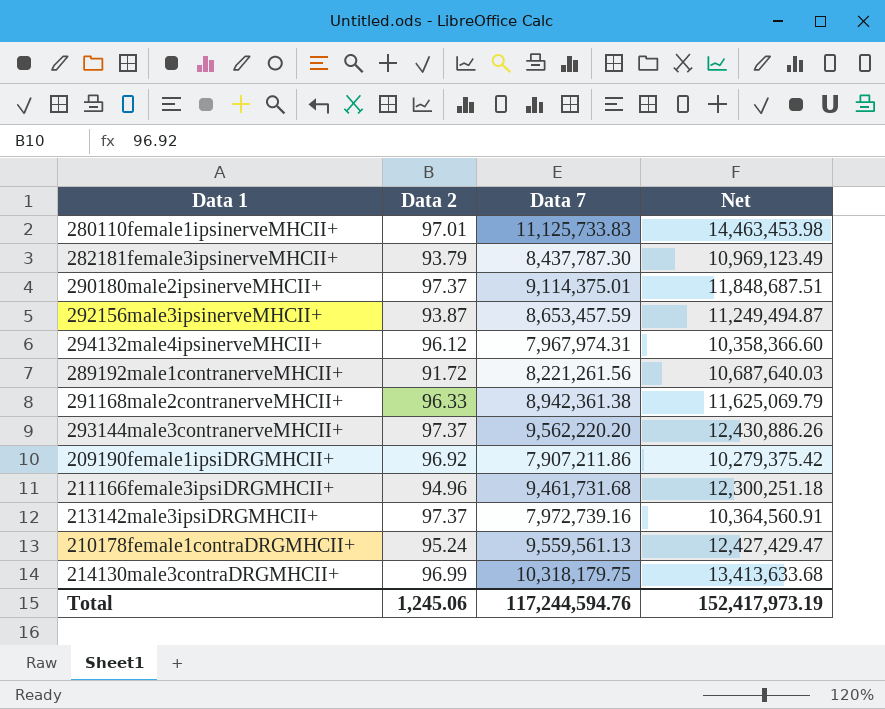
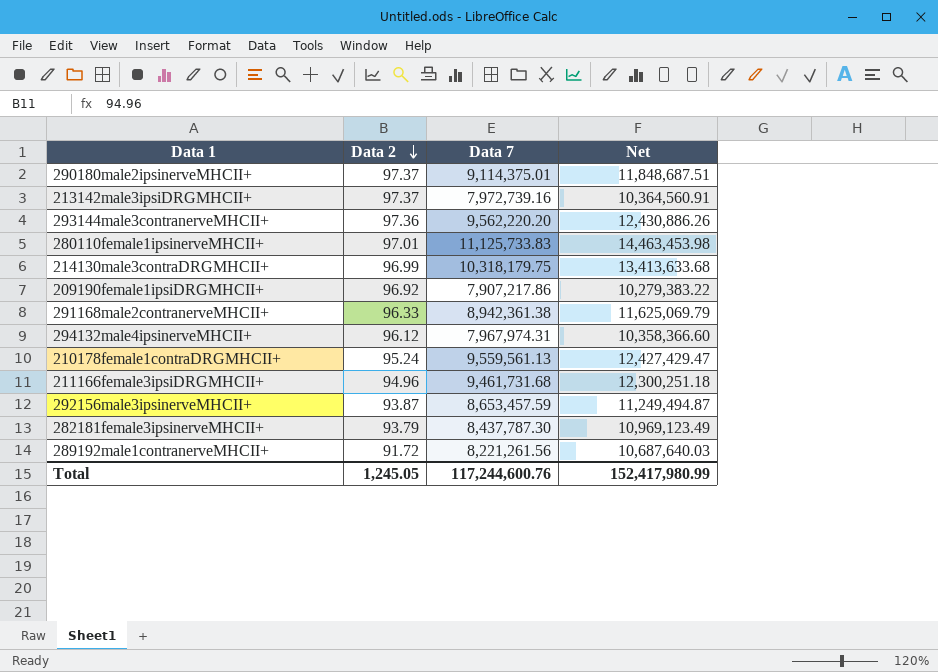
row order: none -> Data 2 descending
293144male3contranerveMHCII+ | Data 2: 97.37 -> 97.36
209190female1ipsiDRGMHCII+ | Data 7: 7,907,211.86 -> 7,907,217.86
209190female1ipsiDRGMHCII+ | Net: 10,279,375.42 -> 10,279,383.22
Total | Data 2: 1,245.06 -> 1,245.05
Total | Data 7: 117,244,594.76 -> 117,244,600.76
Total | Net: 152,417,973.19 -> 152,417,980.99

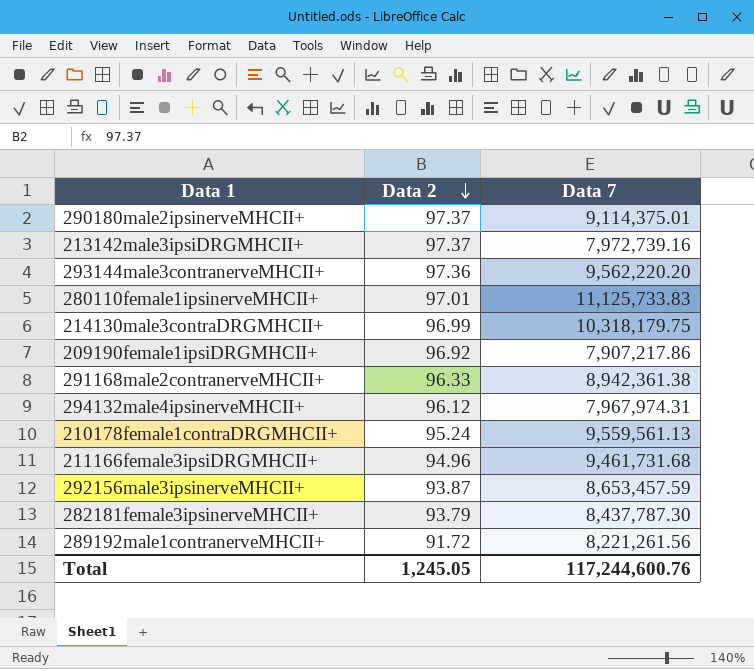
column Net | formula: [Data 7] * 1.3 -> none

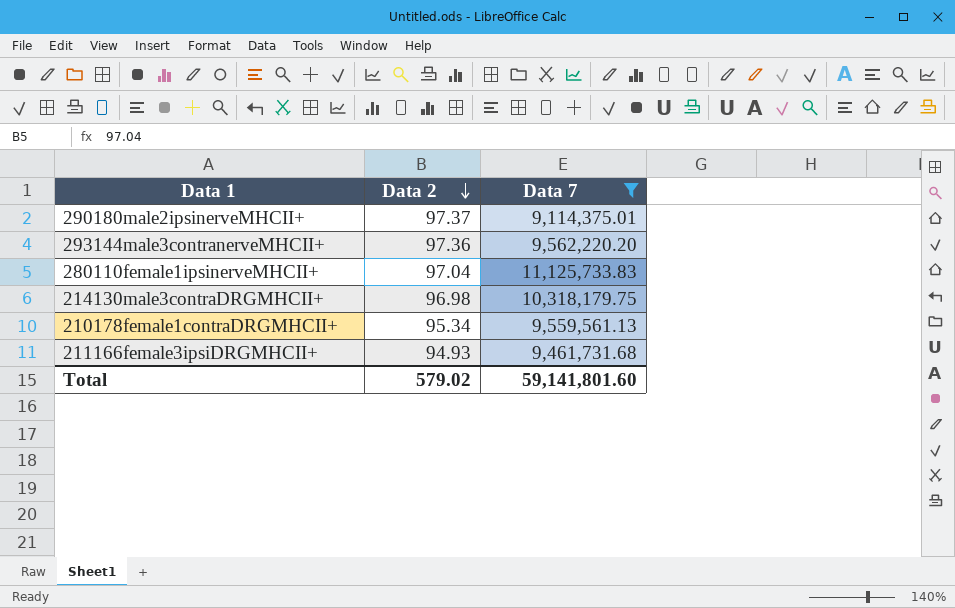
filter: none -> Data 7 >= 9,114,375.01
280110female1ipsinerveMHCII+ | Data 2: 97.01 -> 97.04
214130male3contraDRGMHCII+ | Data 2: 96.99 -> 96.98
210178female1contraDRGMHCII+ | Data 2: 95.24 -> 95.34
211166female3ipsiDRGMHCII+ | Data 2: 94.96 -> 94.93
Total | Data 2: 1,245.05 -> 579.02
Total | Data 7: 117,244,600.76 -> 59,141,801.60

